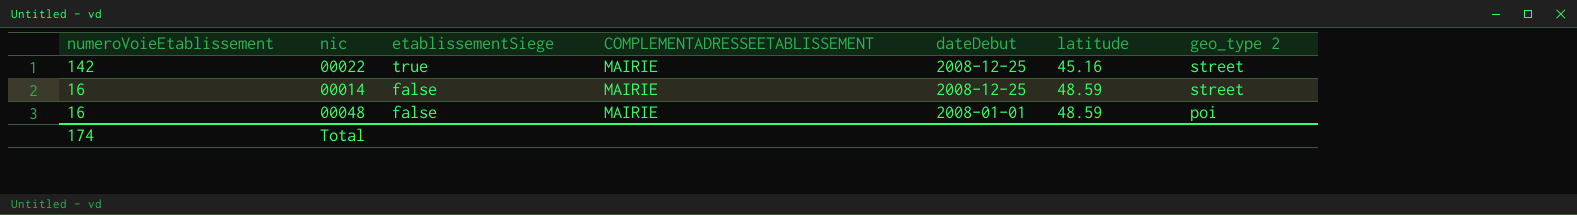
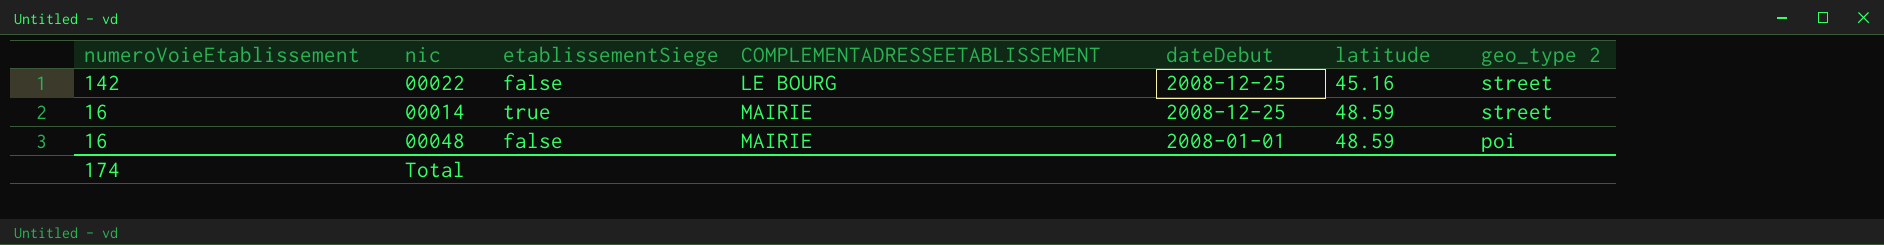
00022 | etablissementSiege: true -> false
00022 | COMPLEMENTADRESSEETABLISSEMENT: MAIRIE -> LE BOURG
00014 | etablissementSiege: false -> true

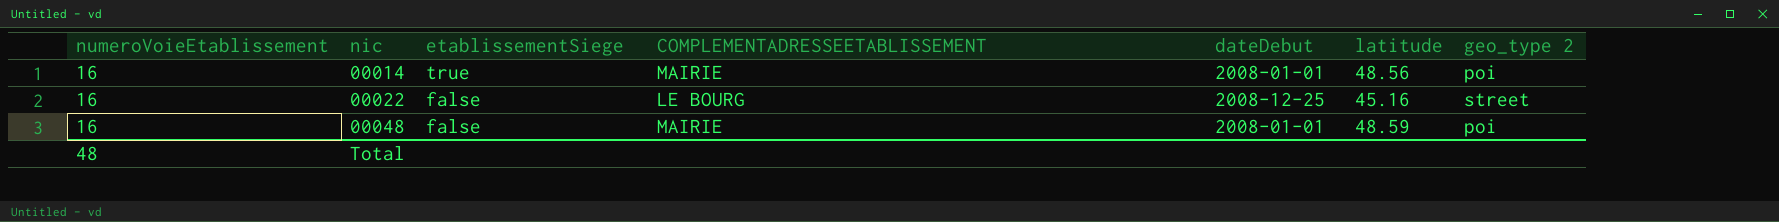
row order: numeroVoieEtablissement descending -> nic ascending
00014 | dateDebut: 2008-12-25 -> 2008-01-01
00014 | latitude: 48.59 -> 48.56
00014 | geo_type 2: street -> poi
00022 | numeroVoieEtablissement: 142 -> 16
Total | numeroVoieEtablissement: 174 -> 48

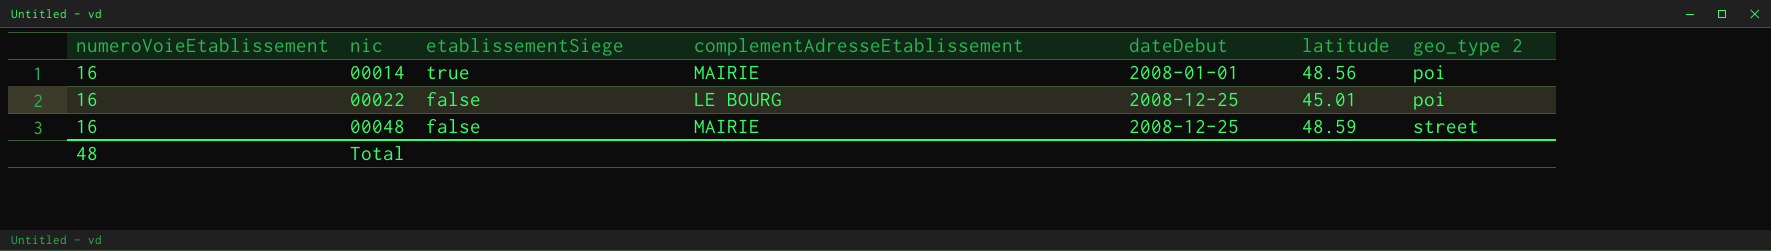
column name: COMPLEMENTADRESSEETABLISSEMENT -> complementAdresseEtablissement
00022 | latitude: 45.16 -> 45.01
00022 | geo_type 2: street -> poi
00048 | dateDebut: 2008-01-01 -> 2008-12-25
00048 | geo_type 2: poi -> street

